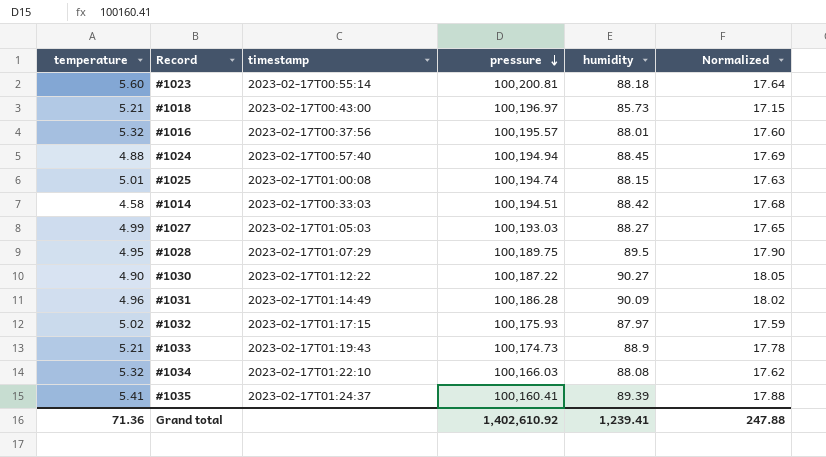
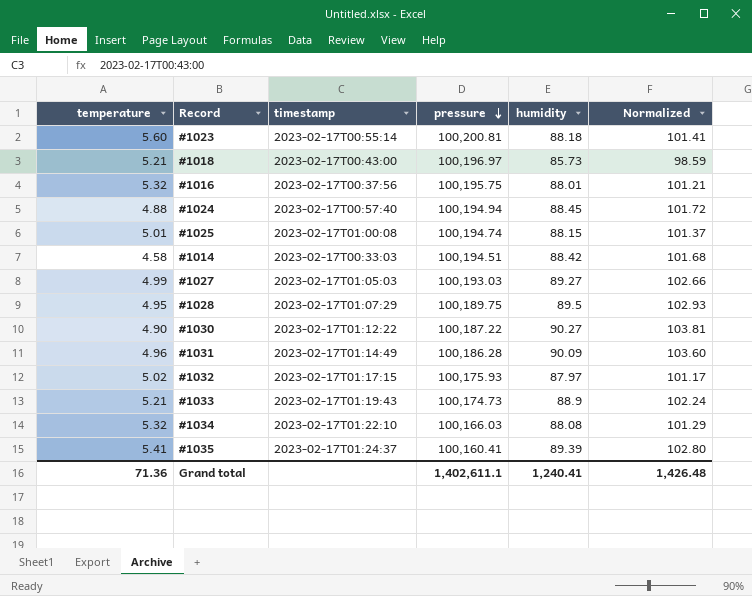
column Normalized | formula: [humidity] * 0.2 -> [humidity] * 1.15
#1016 | pressure: 100,195.57 -> 100,195.75
#1027 | humidity: 88.27 -> 89.27
Grand total | pressure: 1,402,610.92 -> 1,402,611.1
Grand total | humidity: 1,239.41 -> 1,240.41
Grand total | Normalized: 247.88 -> 1,426.48

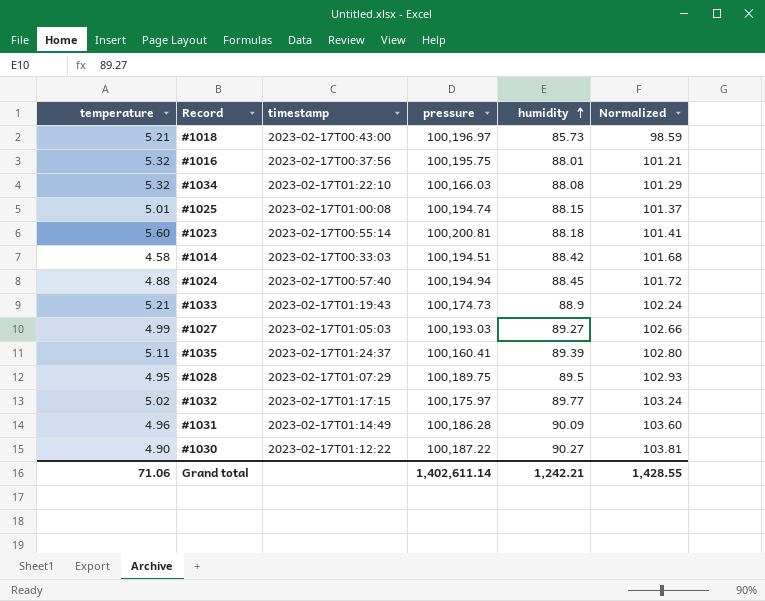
row order: pressure descending -> humidity ascending
#1035 | temperature: 5.41 -> 5.11
#1032 | pressure: 100,175.93 -> 100,175.97
#1032 | humidity: 87.97 -> 89.77
#1032 | Normalized: 101.17 -> 103.24
Grand total | temperature: 71.36 -> 71.06
Grand total | pressure: 1,402,611.1 -> 1,402,611.14
Grand total | humidity: 1,240.41 -> 1,242.21
Grand total | Normalized: 1,426.48 -> 1,428.55

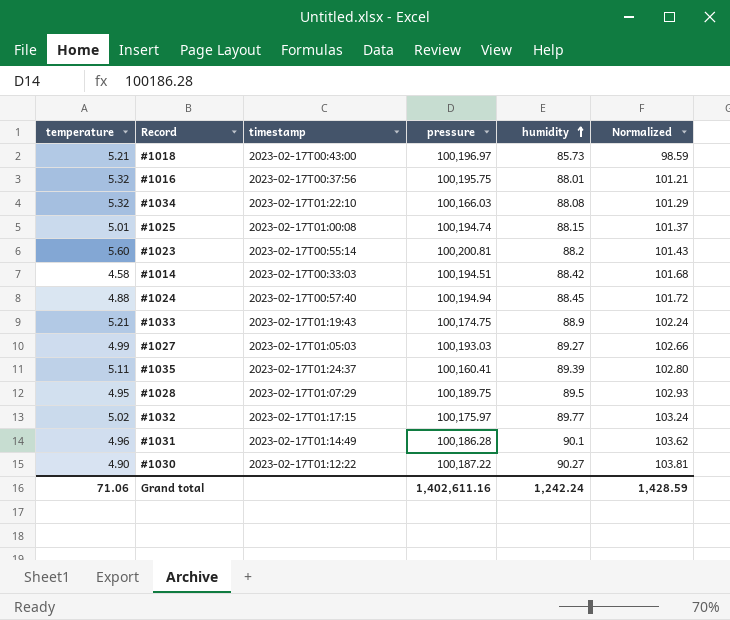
#1023 | humidity: 88.18 -> 88.2
#1023 | Normalized: 101.41 -> 101.43
#1033 | pressure: 100,174.73 -> 100,174.75
#1031 | humidity: 90.09 -> 90.1
#1031 | Normalized: 103.60 -> 103.62
Grand total | pressure: 1,402,611.14 -> 1,402,611.16
Grand total | humidity: 1,242.21 -> 1,242.24
Grand total | Normalized: 1,428.55 -> 1,428.59

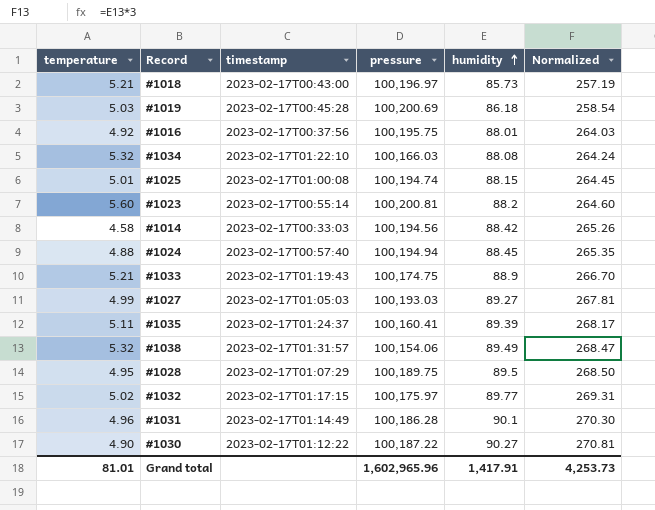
column Normalized | formula: [humidity] * 1.15 -> [humidity] * 3
row #1019: none -> 5.03 | 2023-02-17T00:45:28 | 100,200.69 | 86.18 | 258.54
#1016 | temperature: 5.32 -> 4.92
#1014 | pressure: 100,194.51 -> 100,194.56
row #1038: none -> 5.32 | 2023-02-17T01:31:57 | 100,154.06 | 89.49 | 268.47
Grand total | temperature: 71.06 -> 81.01
Grand total | pressure: 1,402,611.16 -> 1,602,965.96
Grand total | humidity: 1,242.24 -> 1,417.91
Grand total | Normalized: 1,428.59 -> 4,253.73

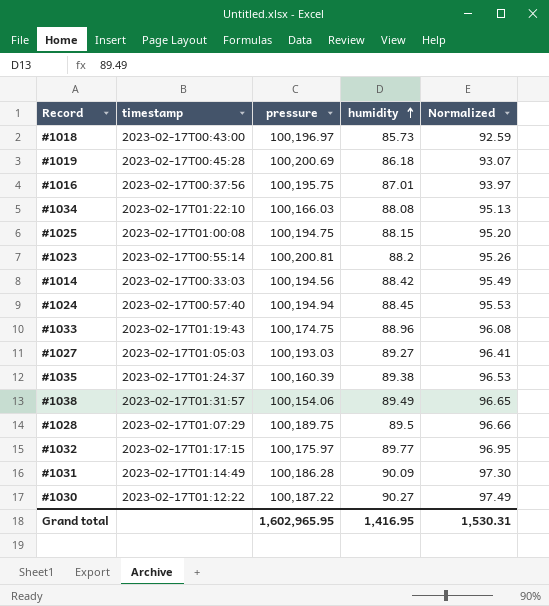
column temperature | position: 1 -> none
column Normalized | formula: [humidity] * 3 -> [humidity] * 1.08
#1016 | humidity: 88.01 -> 87.01
#1025 | pressure: 100,194.74 -> 100,194.75
#1033 | humidity: 88.9 -> 88.96
#1035 | pressure: 100,160.41 -> 100,160.39
#1035 | humidity: 89.39 -> 89.38
#1031 | humidity: 90.1 -> 90.09
Grand total | pressure: 1,602,965.96 -> 1,602,965.95
Grand total | humidity: 1,417.91 -> 1,416.95
Grand total | Normalized: 4,253.73 -> 1,530.31

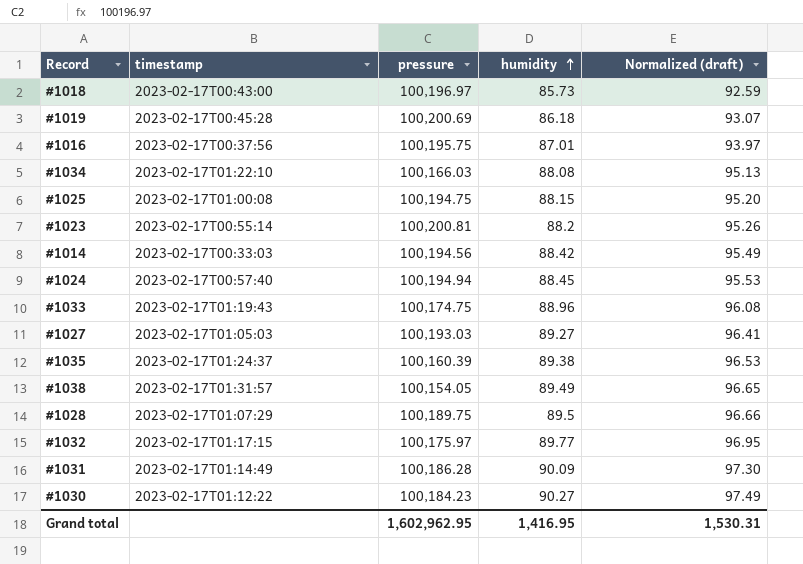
column name: Normalized -> Normalized (draft)
#1038 | pressure: 100,154.06 -> 100,154.05
#1030 | pressure: 100,187.22 -> 100,184.23
Grand total | pressure: 1,602,965.95 -> 1,602,962.95

